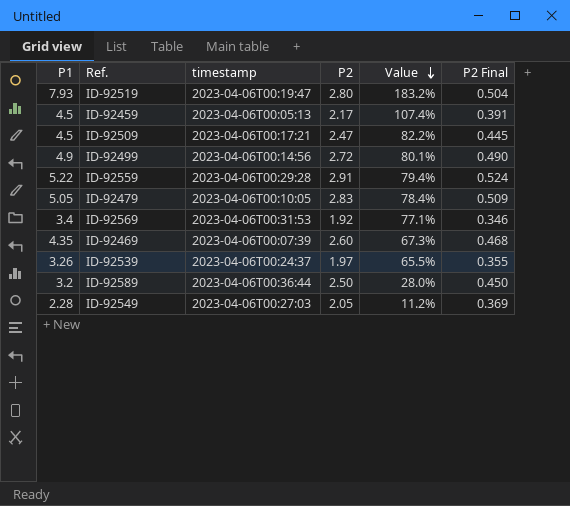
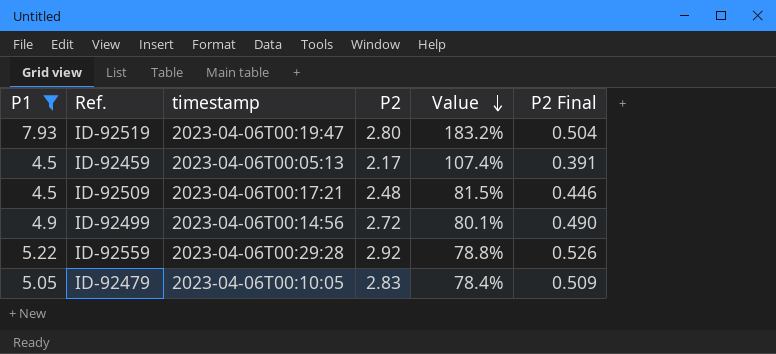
filter: none -> P1 >= 4.5
ID-92509 | P2: 2.47 -> 2.48
ID-92509 | Value: 82.2% -> 81.5%
ID-92509 | P2 Final: 0.445 -> 0.446
ID-92559 | P2: 2.91 -> 2.92
ID-92559 | Value: 79.4% -> 78.8%
ID-92559 | P2 Final: 0.524 -> 0.526

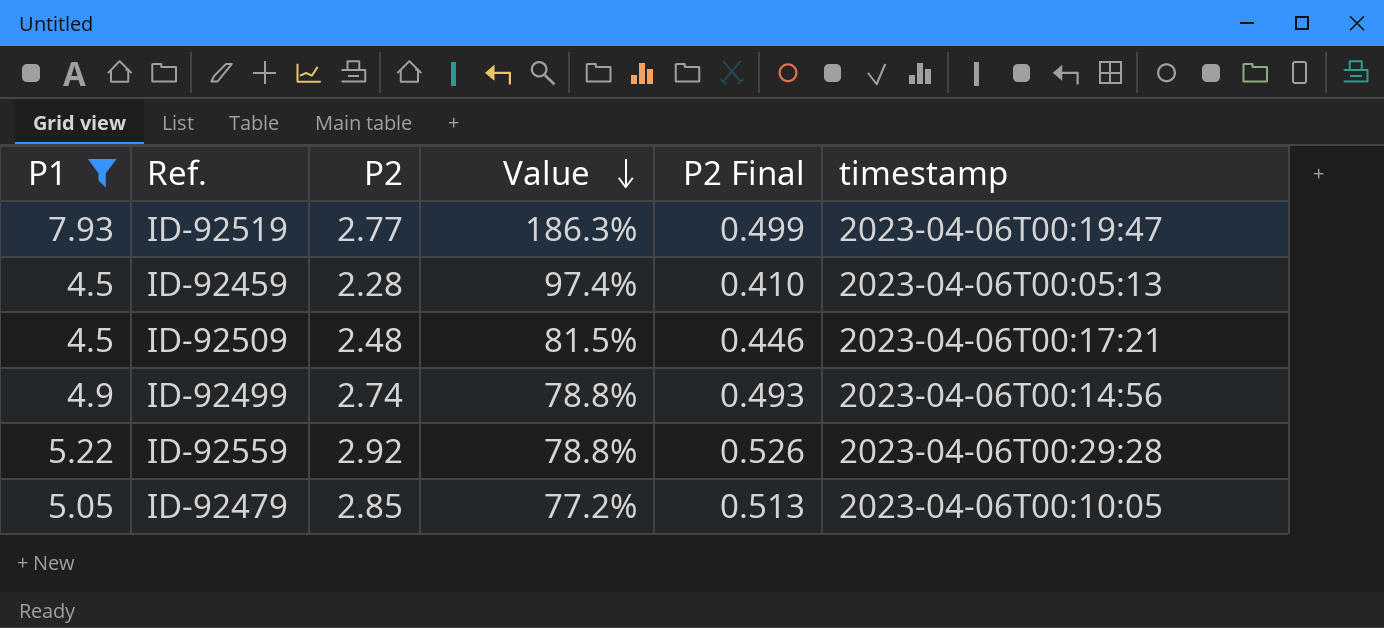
column timestamp | position: 3 -> 6
ID-92519 | P2: 2.80 -> 2.77
ID-92519 | Value: 183.2% -> 186.3%
ID-92519 | P2 Final: 0.504 -> 0.499
ID-92459 | P2: 2.17 -> 2.28
ID-92459 | Value: 107.4% -> 97.4%
ID-92459 | P2 Final: 0.391 -> 0.410
ID-92499 | P2: 2.72 -> 2.74
ID-92499 | Value: 80.1% -> 78.8%
ID-92499 | P2 Final: 0.490 -> 0.493
ID-92479 | P2: 2.83 -> 2.85
ID-92479 | Value: 78.4% -> 77.2%
ID-92479 | P2 Final: 0.509 -> 0.513

